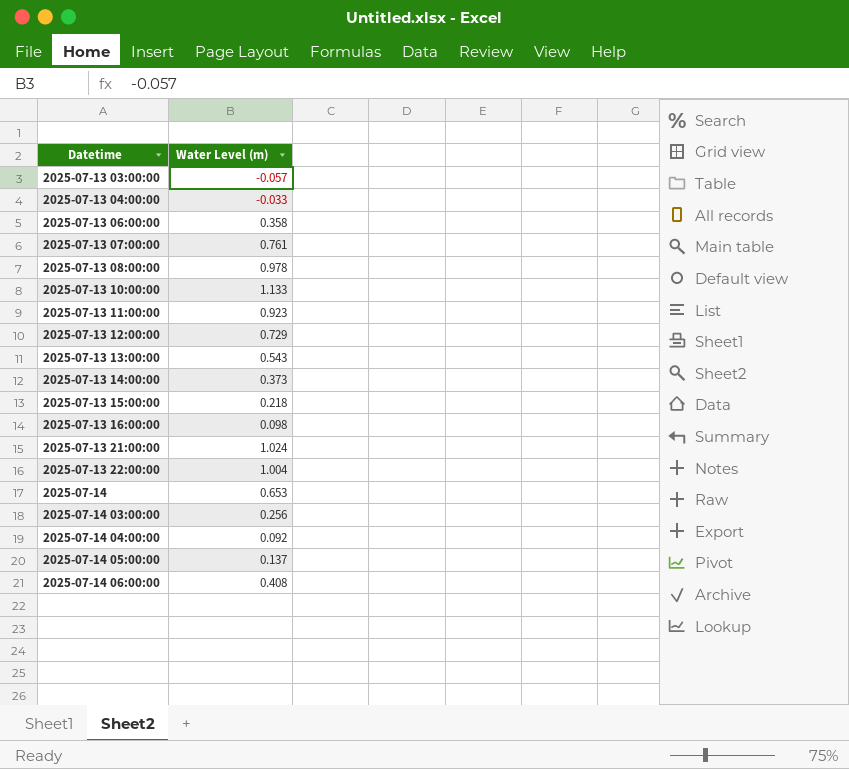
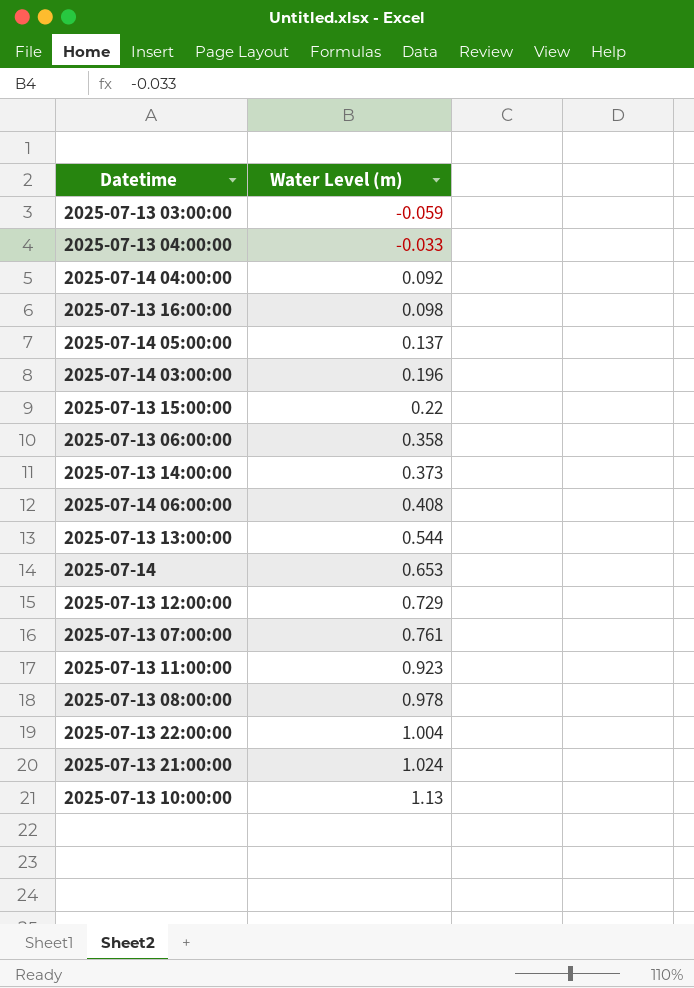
row order: Datetime ascending -> Water Level (m) ascending
2025-07-13 03:00:00 | Water Level (m): -0.057 -> -0.059
2025-07-14 03:00:00 | Water Level (m): 0.256 -> 0.196
2025-07-13 15:00:00 | Water Level (m): 0.218 -> 0.22
2025-07-13 13:00:00 | Water Level (m): 0.543 -> 0.544
2025-07-13 10:00:00 | Water Level (m): 1.133 -> 1.13

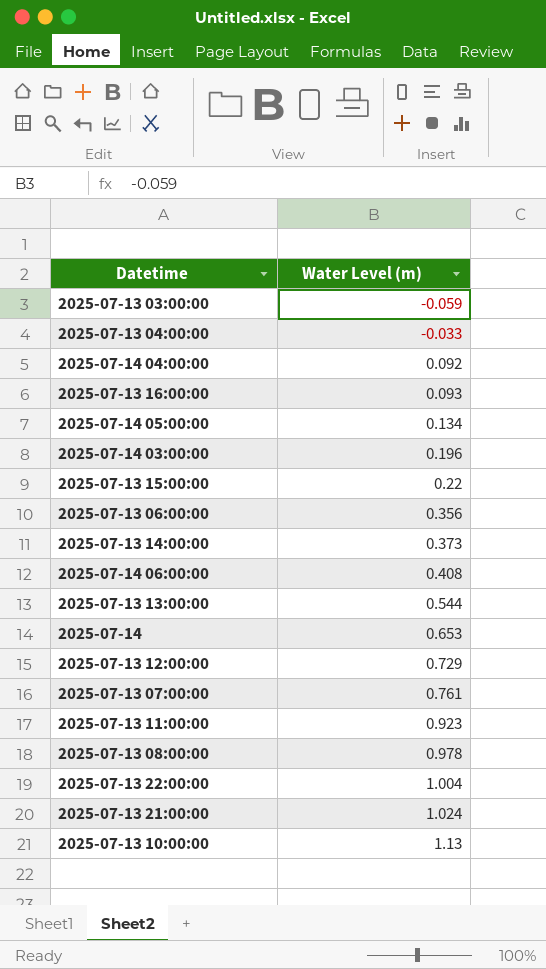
2025-07-13 16:00:00 | Water Level (m): 0.098 -> 0.093
2025-07-14 05:00:00 | Water Level (m): 0.137 -> 0.134
2025-07-13 06:00:00 | Water Level (m): 0.358 -> 0.356

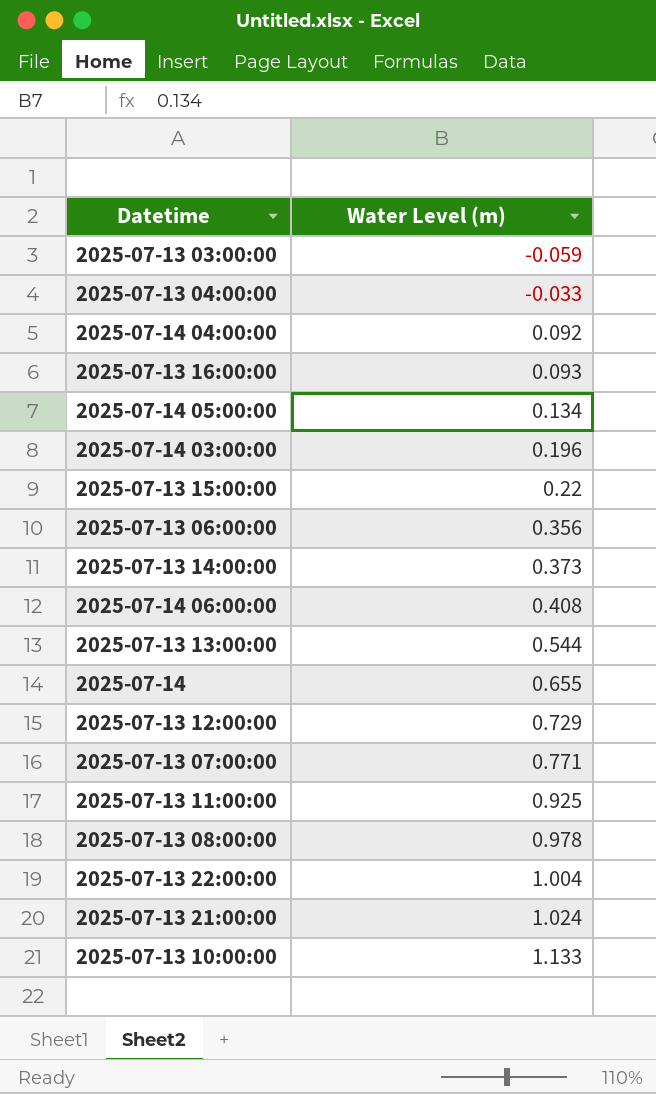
2025-07-14 | Water Level (m): 0.653 -> 0.655
2025-07-13 07:00:00 | Water Level (m): 0.761 -> 0.771
2025-07-13 11:00:00 | Water Level (m): 0.923 -> 0.925
2025-07-13 10:00:00 | Water Level (m): 1.13 -> 1.133

